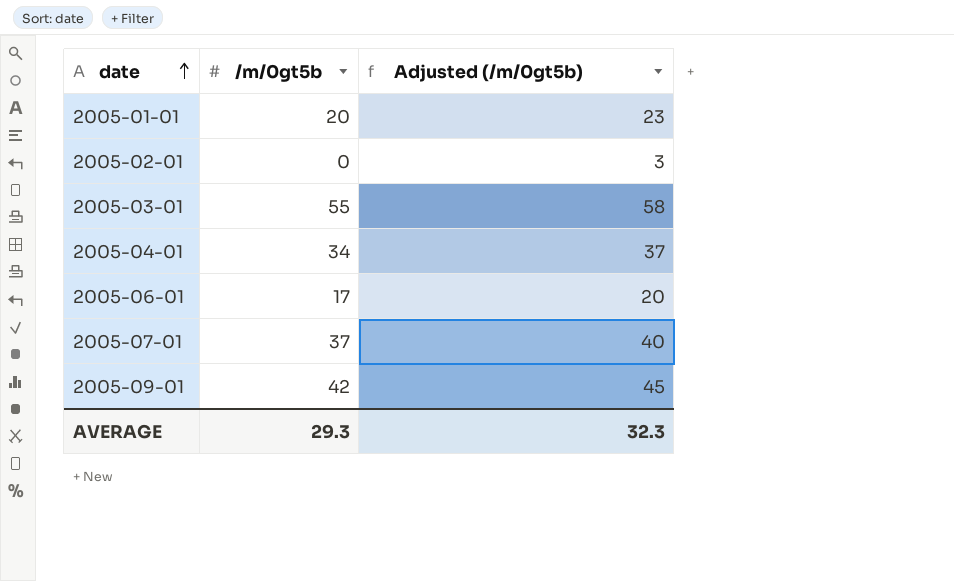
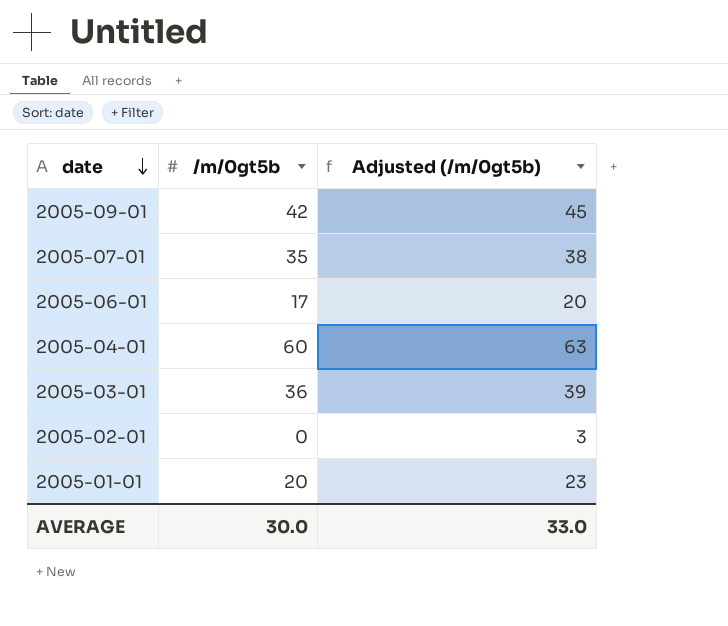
row order: date ascending -> date descending
2005-07-01 | /m/0gt5b: 37 -> 35
2005-07-01 | Adjusted (/m/0gt5b): 40 -> 38
2005-04-01 | /m/0gt5b: 34 -> 60
2005-04-01 | Adjusted (/m/0gt5b): 37 -> 63
2005-03-01 | /m/0gt5b: 55 -> 36
2005-03-01 | Adjusted (/m/0gt5b): 58 -> 39
AVERAGE | /m/0gt5b: 29.3 -> 30.0
AVERAGE | Adjusted (/m/0gt5b): 32.3 -> 33.0

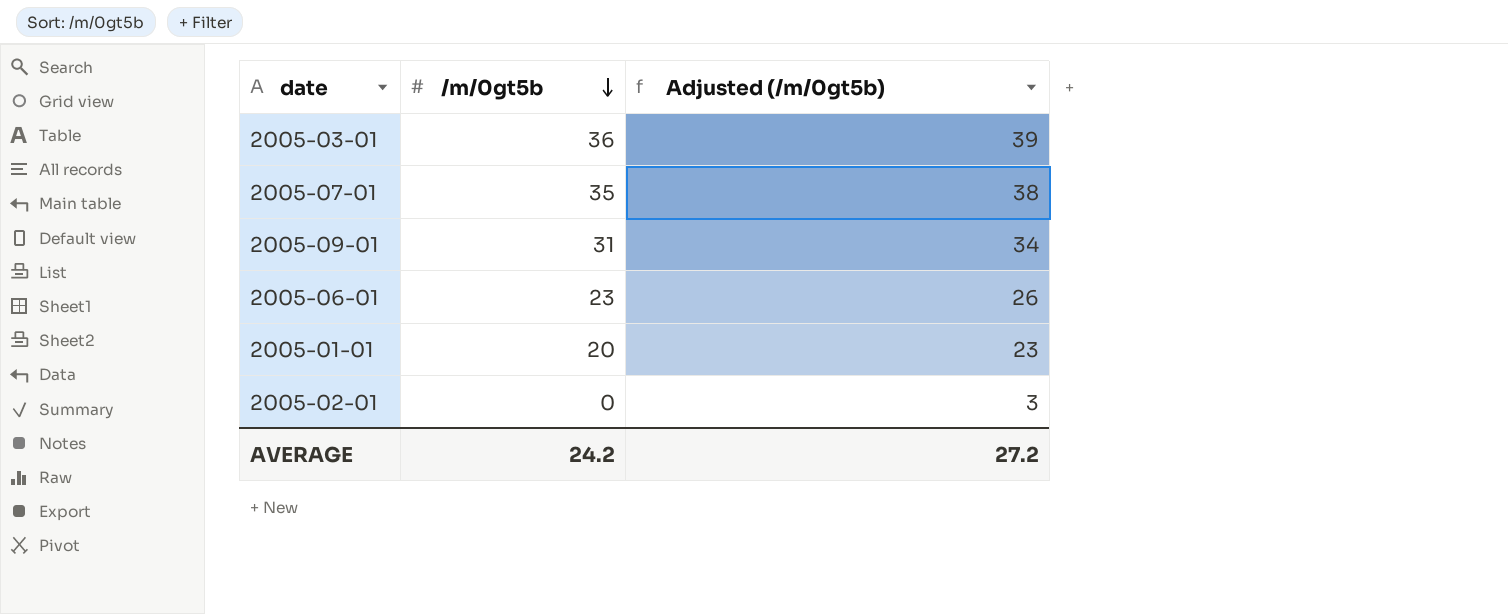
row order: date descending -> /m/0gt5b descending
row 2005-04-01: 60 | 63 -> none
2005-09-01 | /m/0gt5b: 42 -> 31
2005-09-01 | Adjusted (/m/0gt5b): 45 -> 34
2005-06-01 | /m/0gt5b: 17 -> 23
2005-06-01 | Adjusted (/m/0gt5b): 20 -> 26
AVERAGE | /m/0gt5b: 30.0 -> 24.2
AVERAGE | Adjusted (/m/0gt5b): 33.0 -> 27.2

